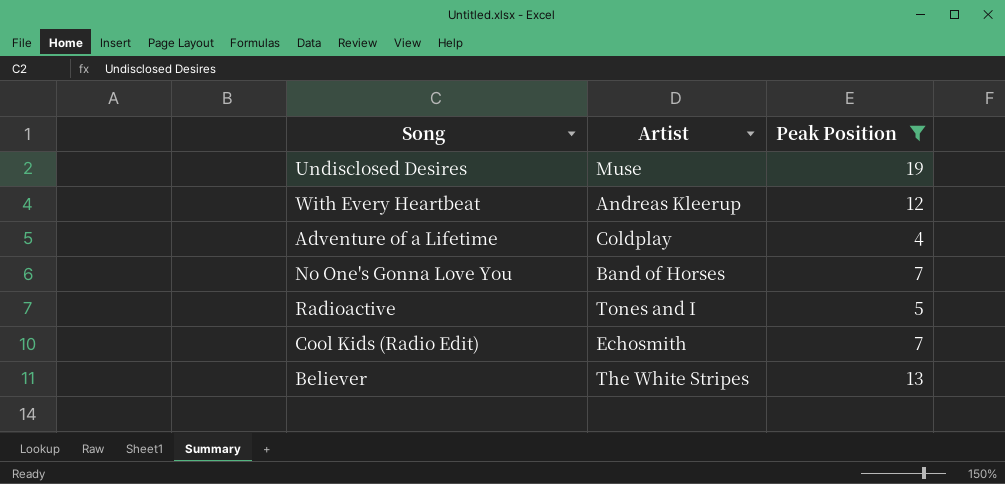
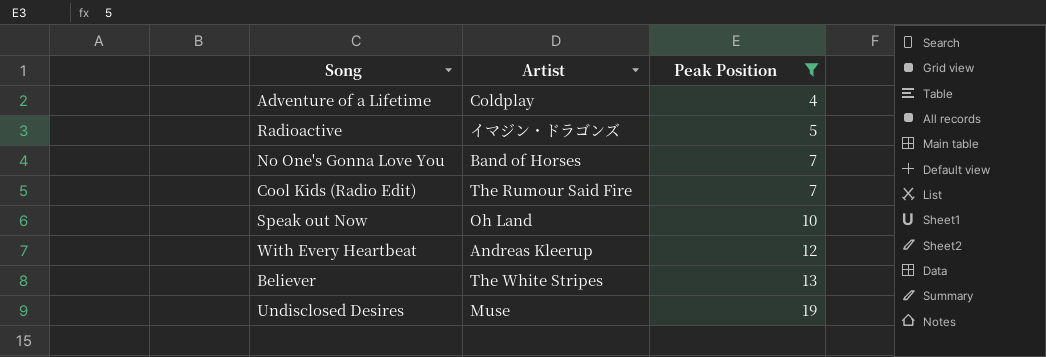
row order: none -> Peak Position ascending
Radioactive | Artist: Tones and I -> イマジン・ドラゴンズ
Cool Kids (Radio Edit) | Artist: Echosmith -> The Rumour Said Fire
row Speak out Now: none -> Oh Land | 10

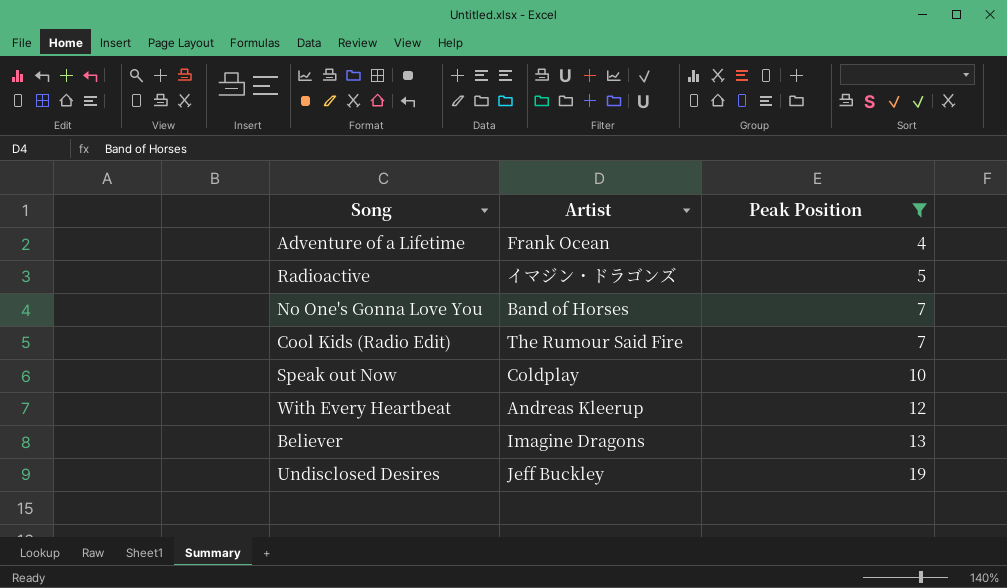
Adventure of a Lifetime | Artist: Coldplay -> Frank Ocean
Speak out Now | Artist: Oh Land -> Coldplay
Believer | Artist: The White Stripes -> Imagine Dragons
Undisclosed Desires | Artist: Muse -> Jeff Buckley

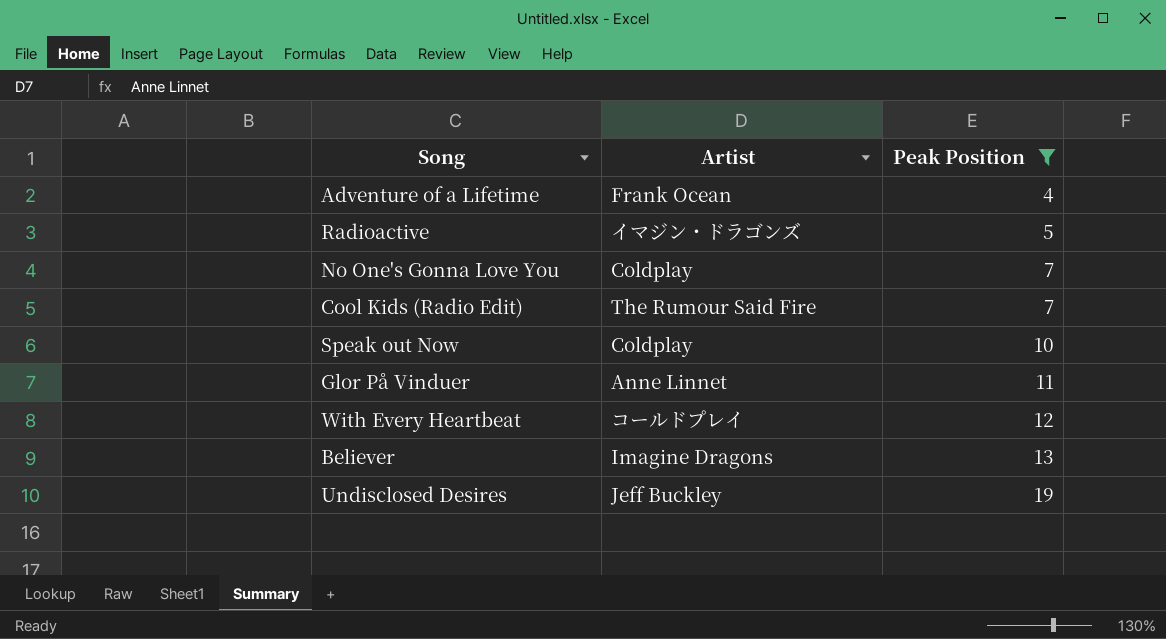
No One's Gonna Love You | Artist: Band of Horses -> Coldplay
row Glor På Vinduer: none -> Anne Linnet | 11
With Every Heartbeat | Artist: Andreas Kleerup -> コールドプレイ

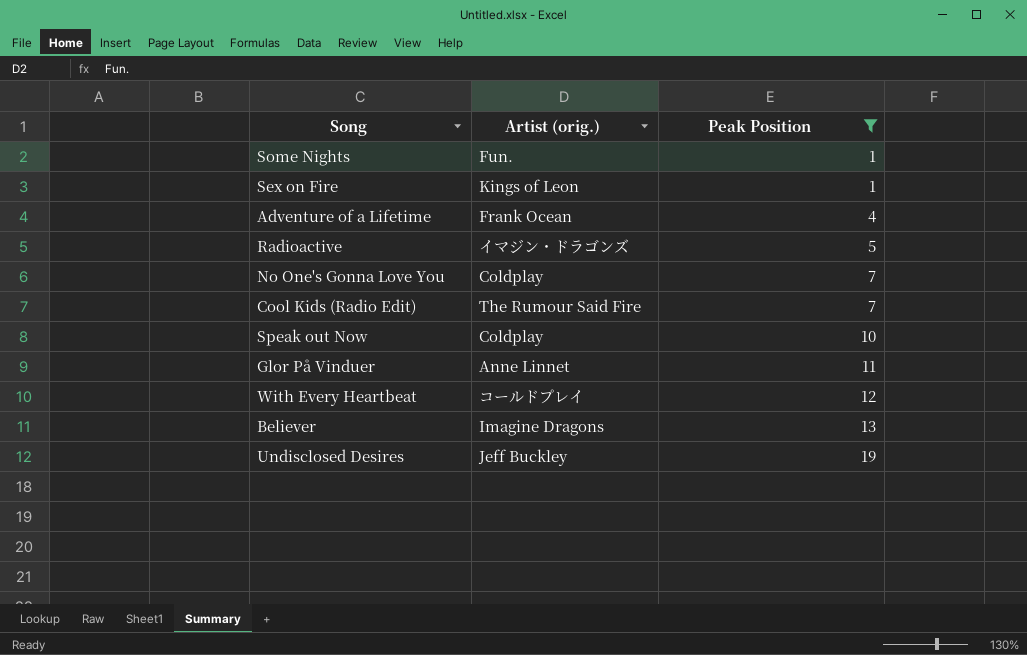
column name: Artist -> Artist (orig.)
row Some Nights: none -> Fun. | 1
row Sex on Fire: none -> Kings of Leon | 1

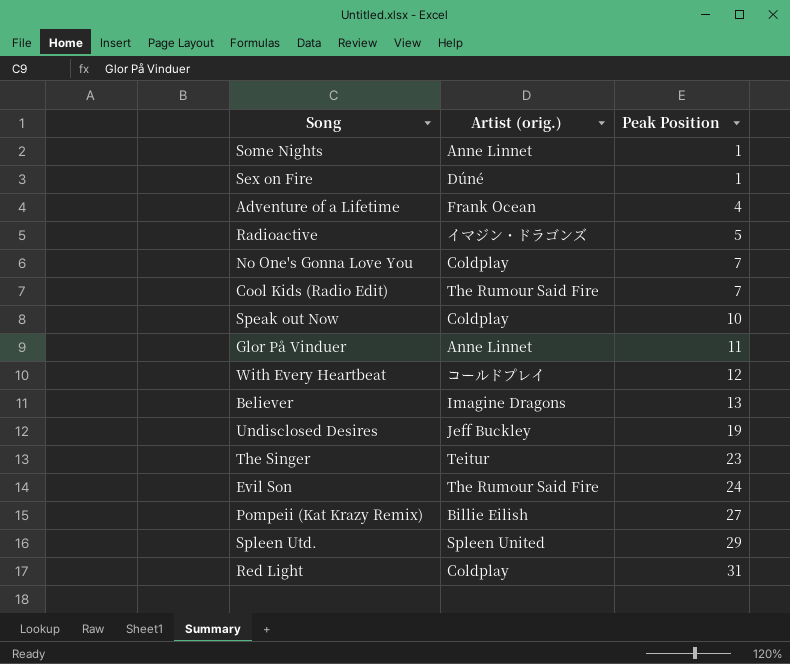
filter: Peak Position <= 19 -> none
Some Nights | Artist (orig.): Fun. -> Anne Linnet
Sex on Fire | Artist (orig.): Kings of Leon -> Dúné

